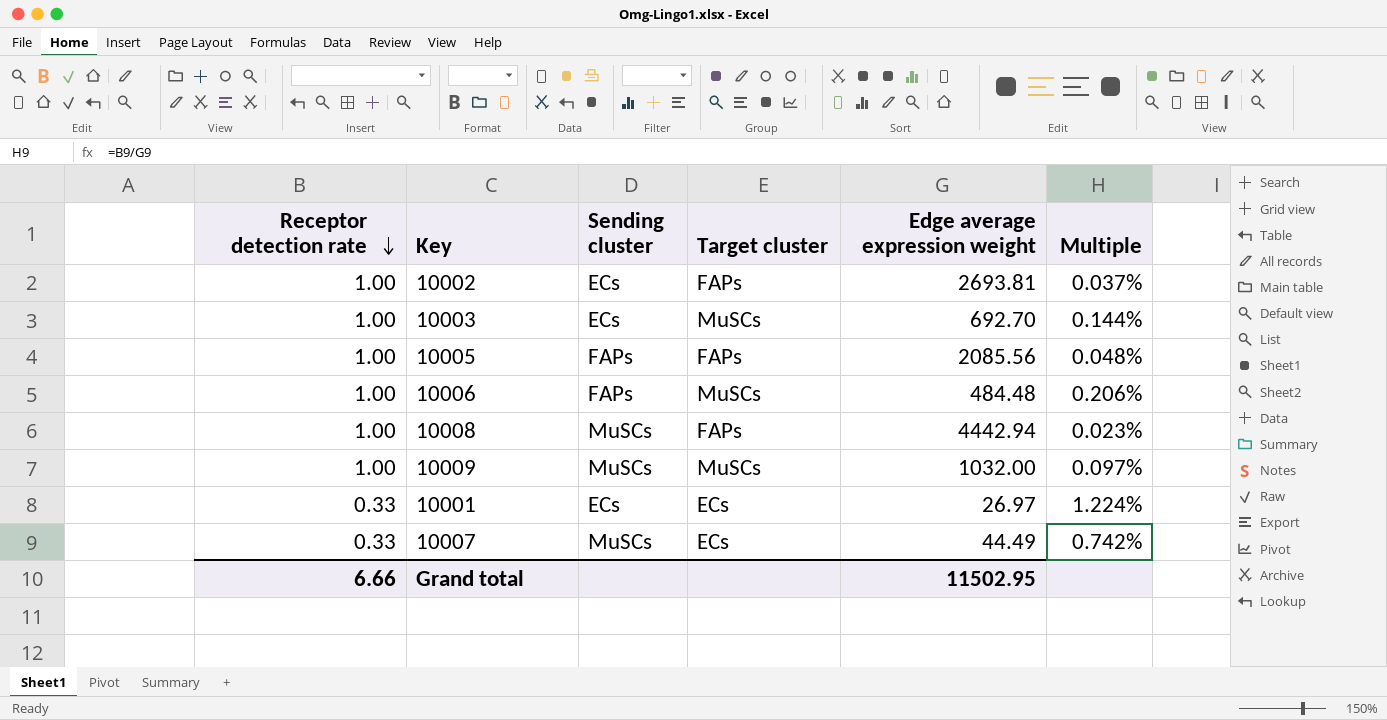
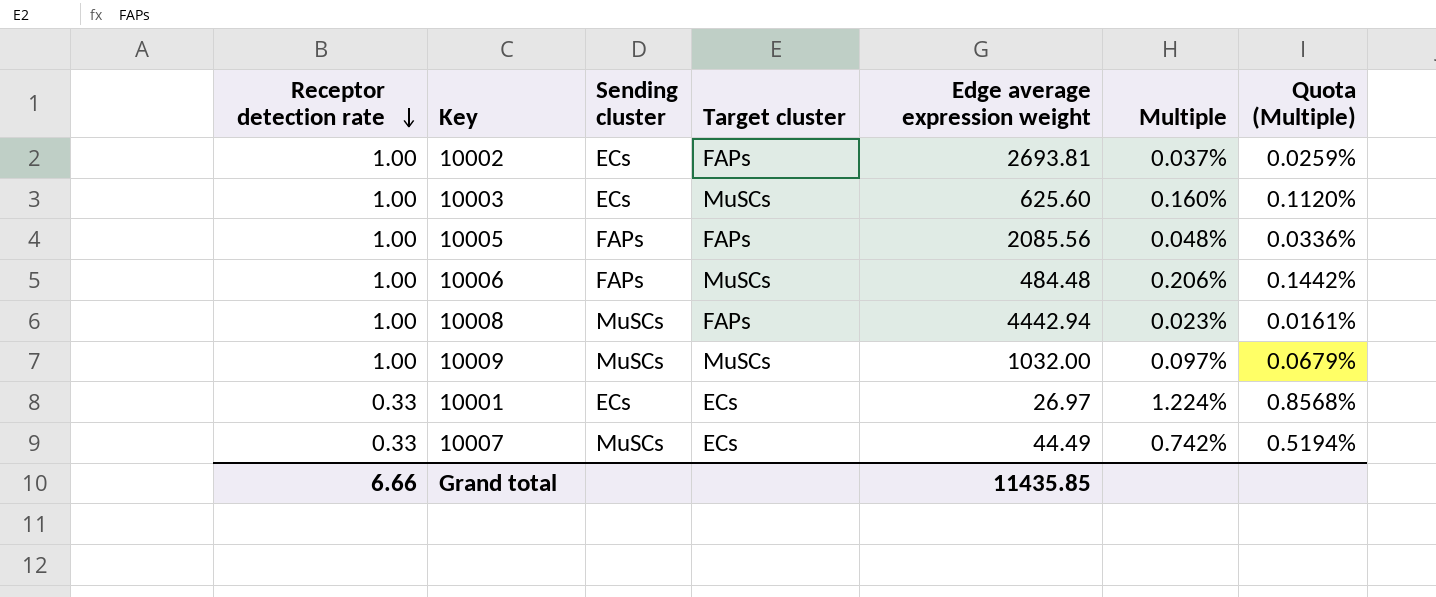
column Quota (Multiple) | formula: none -> [Multiple] * 0.7
10003 | Edge average expression weight: 692.70 -> 625.60
10003 | Multiple: 0.144% -> 0.160%
Grand total | Edge average expression weight: 11502.95 -> 11435.85

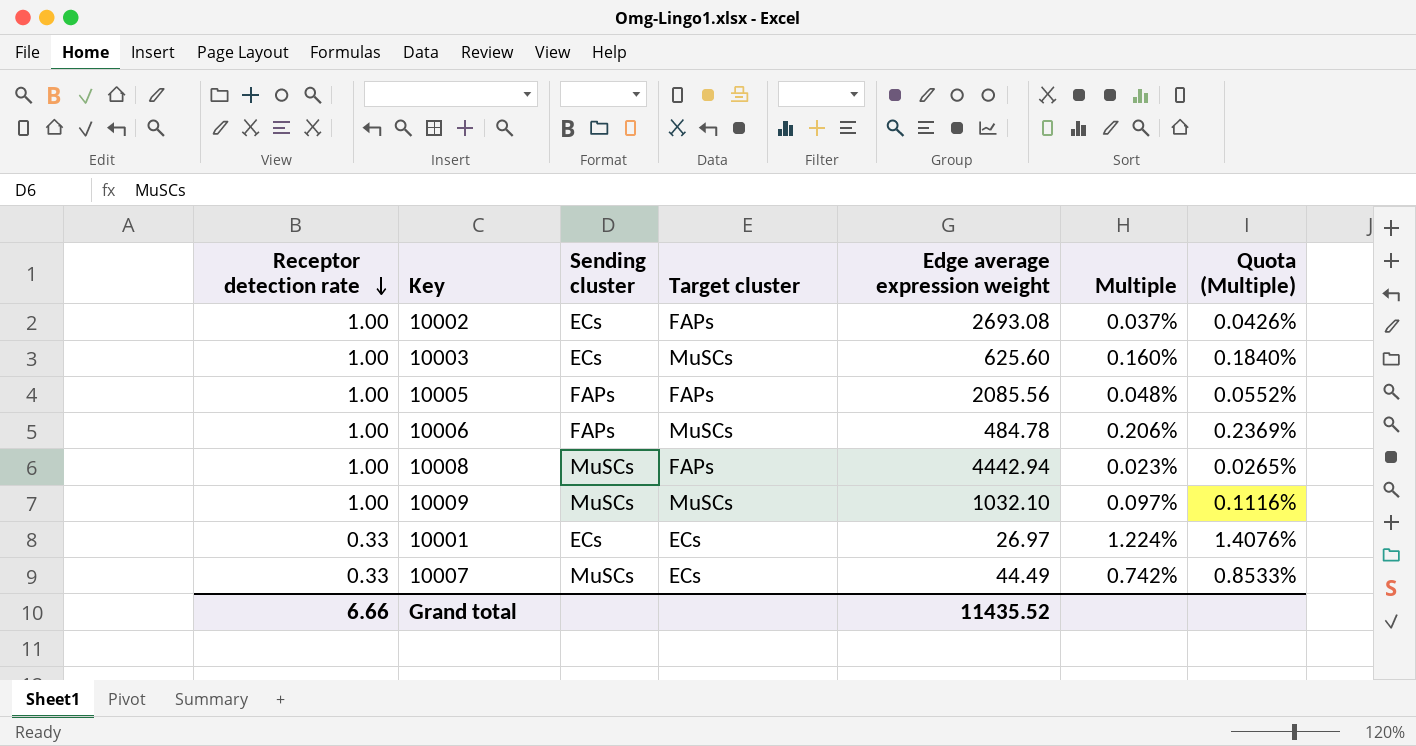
column Quota (Multiple) | formula: [Multiple] * 0.7 -> [Multiple] * 1.15
10002 | Edge average expression weight: 2693.81 -> 2693.08
10006 | Edge average expression weight: 484.48 -> 484.78
10009 | Edge average expression weight: 1032.00 -> 1032.10
Grand total | Edge average expression weight: 11435.85 -> 11435.52

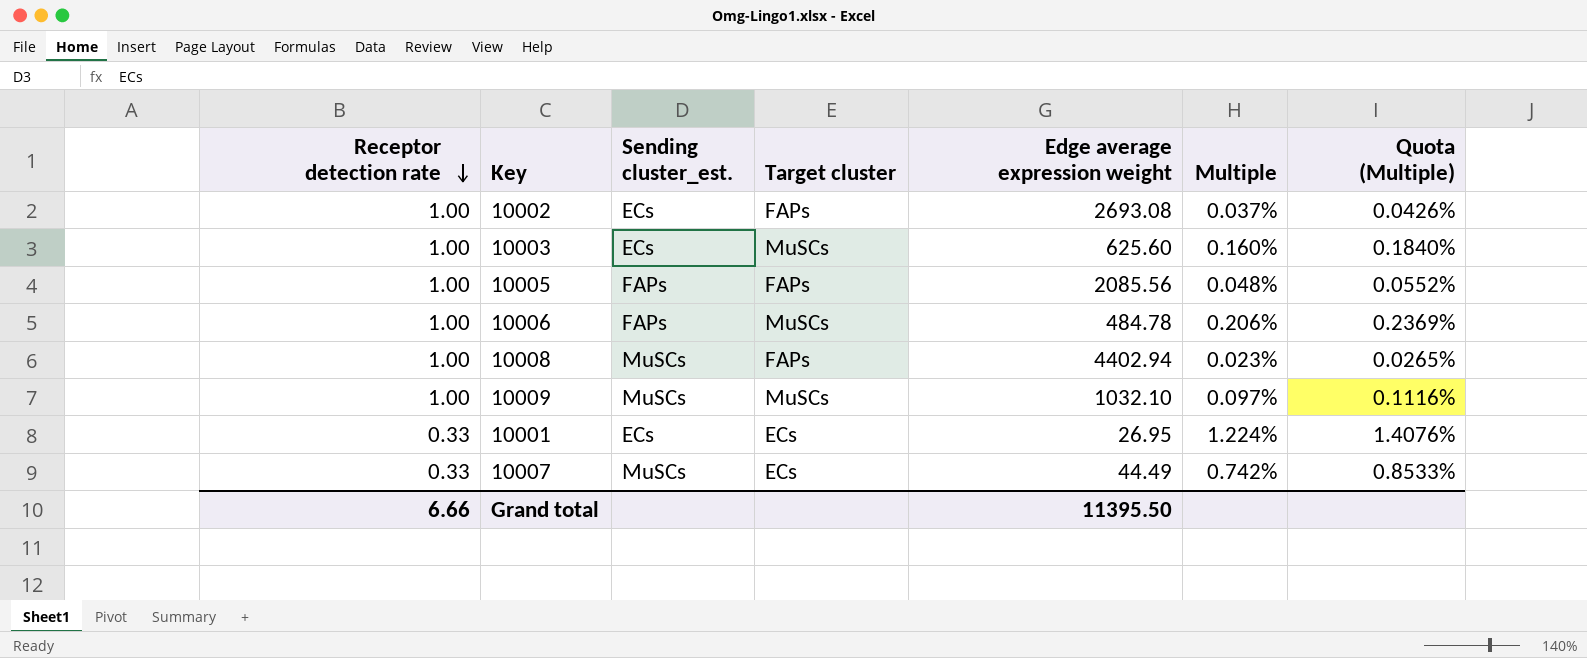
column name: Sending cluster -> Sending cluster_est.
10008 | Edge average expression weight: 4442.94 -> 4402.94
10001 | Edge average expression weight: 26.97 -> 26.95
Grand total | Edge average expression weight: 11435.52 -> 11395.50

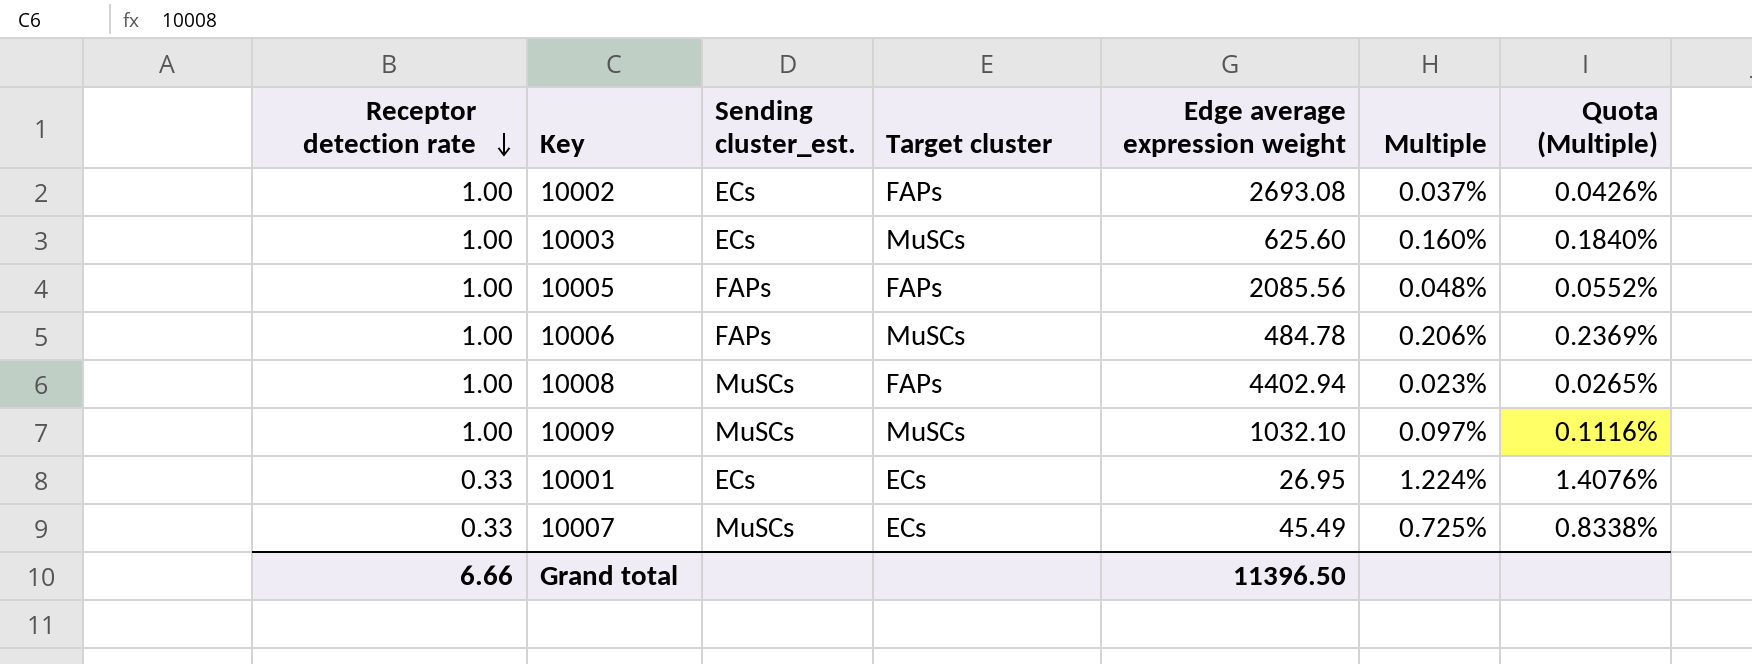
10007 | Edge average expression weight: 44.49 -> 45.49
10007 | Multiple: 0.742% -> 0.725%
10007 | Quota (Multiple): 0.8533% -> 0.8338%
Grand total | Edge average expression weight: 11395.50 -> 11396.50

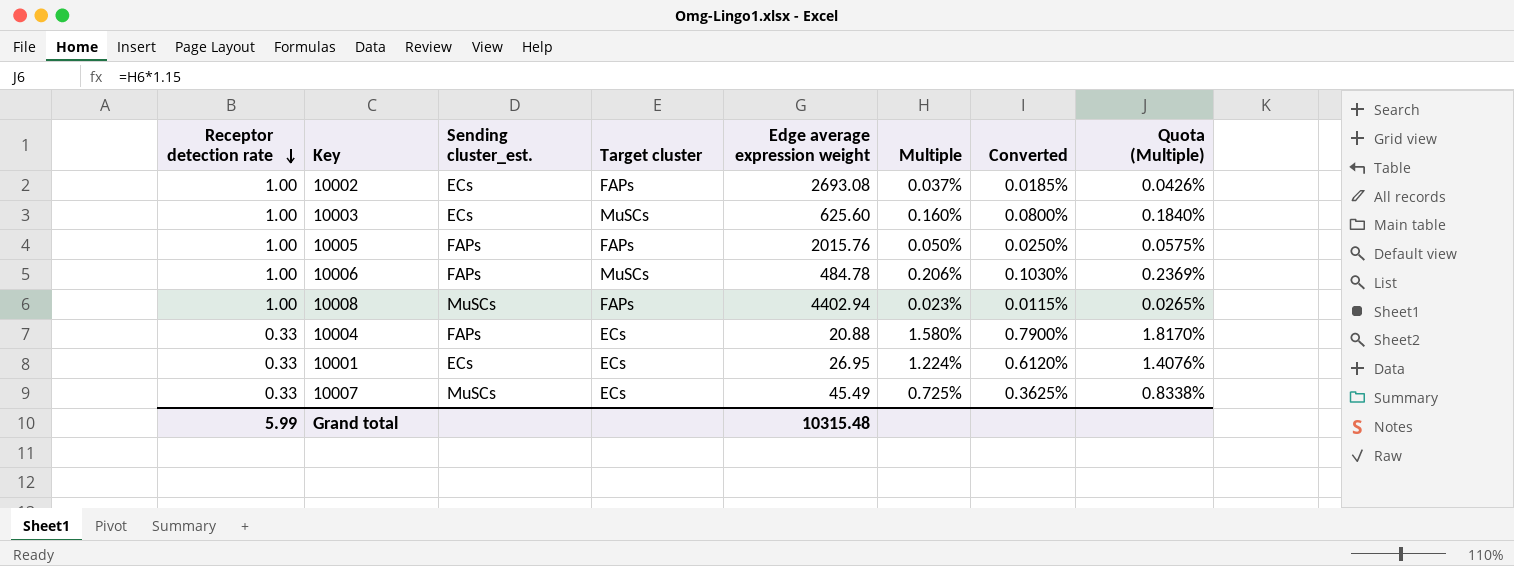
column Converted | formula: none -> [Multiple] * 0.5
row 10009: 1.00 | MuSCs | MuSCs | 1032.10 | 0.097% | 0.1116% -> none
10005 | Edge average expression weight: 2085.56 -> 2015.76
10005 | Multiple: 0.048% -> 0.050%
10005 | Quota (Multiple): 0.0552% -> 0.0575%
row 10004: none -> 0.33 | FAPs | ECs | 20.88 | 1.580% | 0.7900% | 1.8170%
Grand total | Receptor detection rate: 6.66 -> 5.99
Grand total | Edge average expression weight: 11396.50 -> 10315.48

